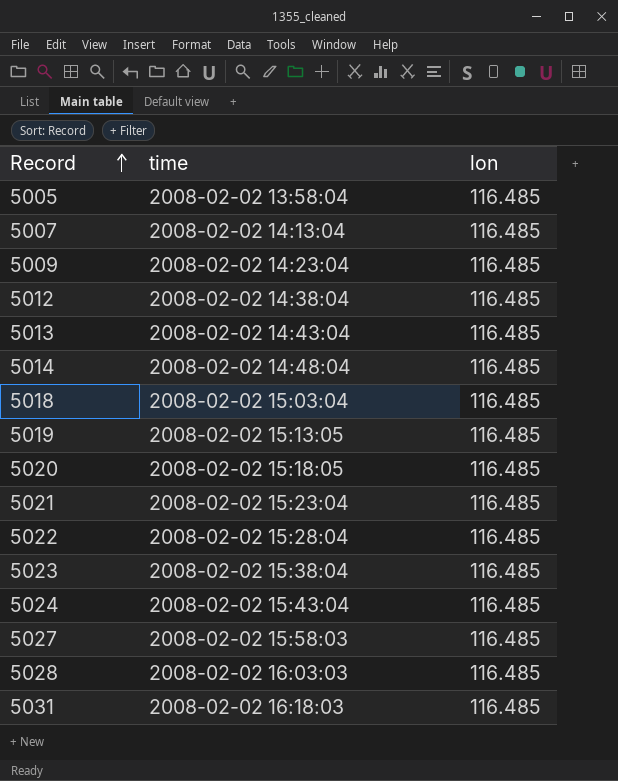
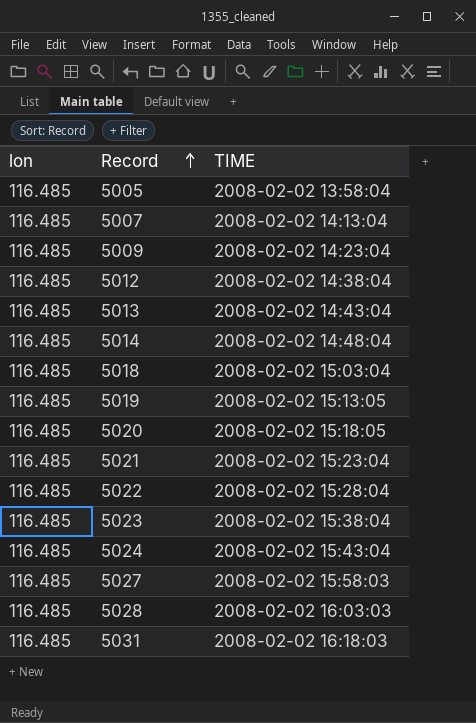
column lon | position: 3 -> 1
column name: time -> TIME

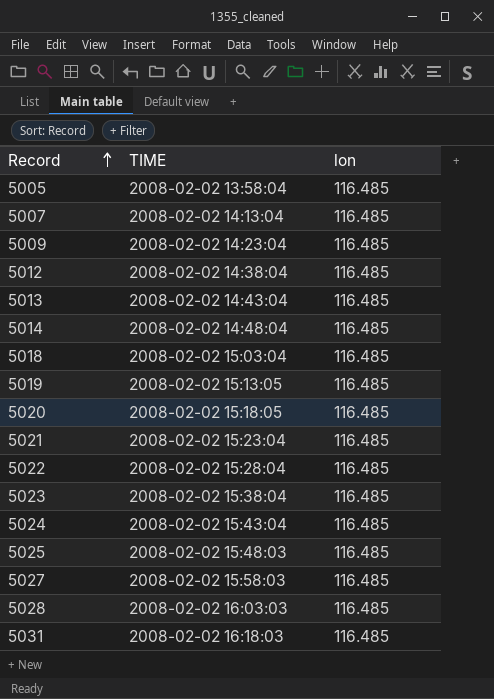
column lon | position: 1 -> 3
row 5025: none -> 2008-02-02 15:48:03 | 116.485

